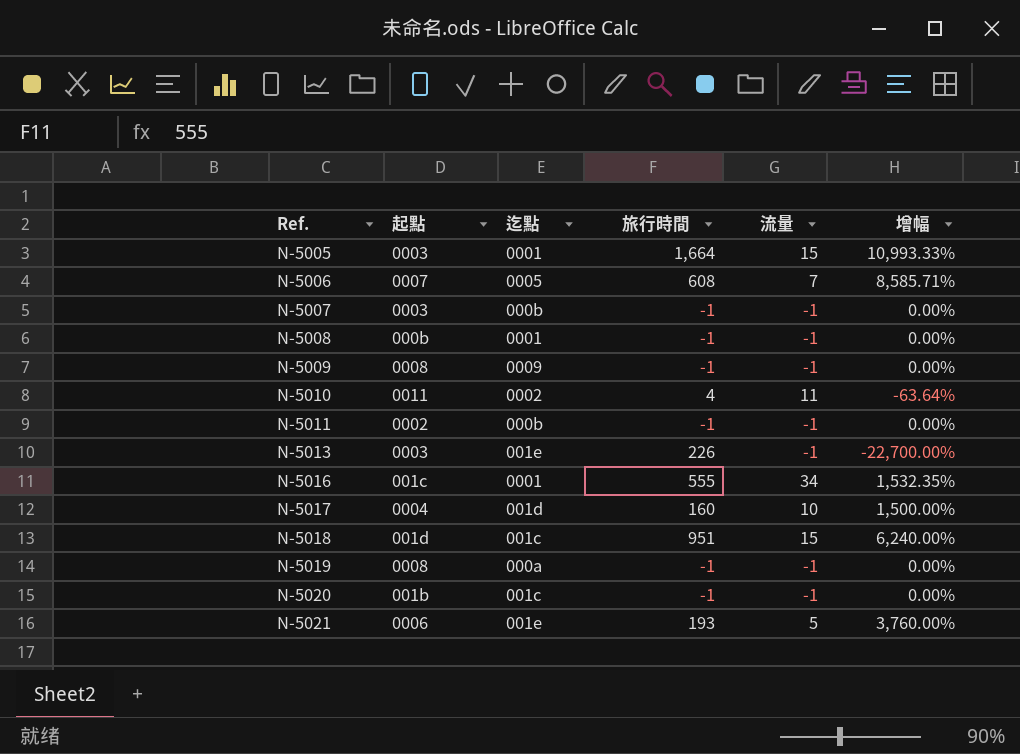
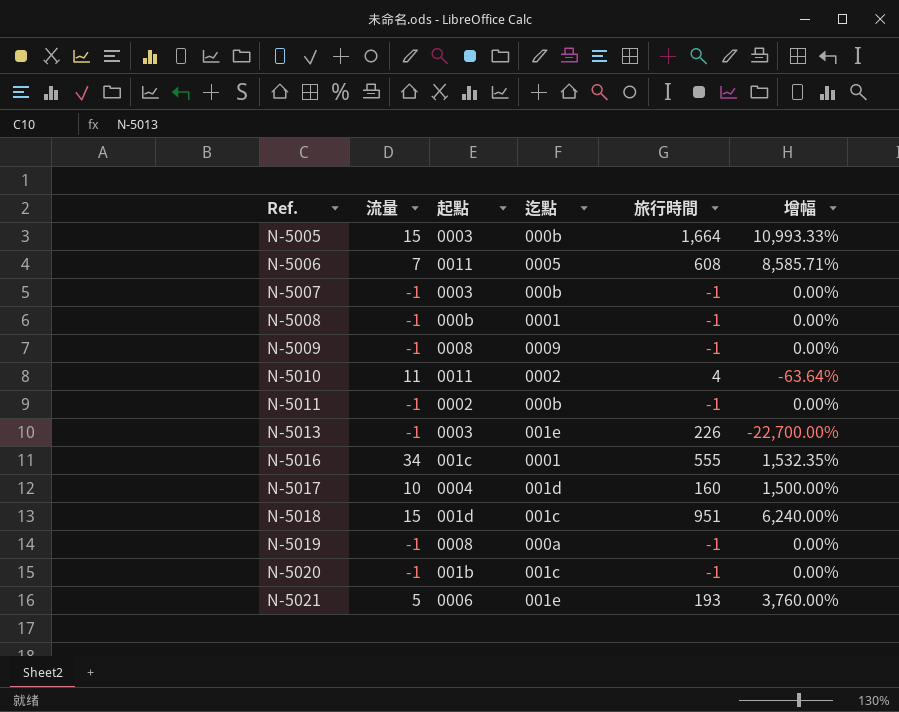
column 流量 | position: 5 -> 2
N-5005 | 迄點: 0001 -> 000b
N-5006 | 起點: 0007 -> 0011

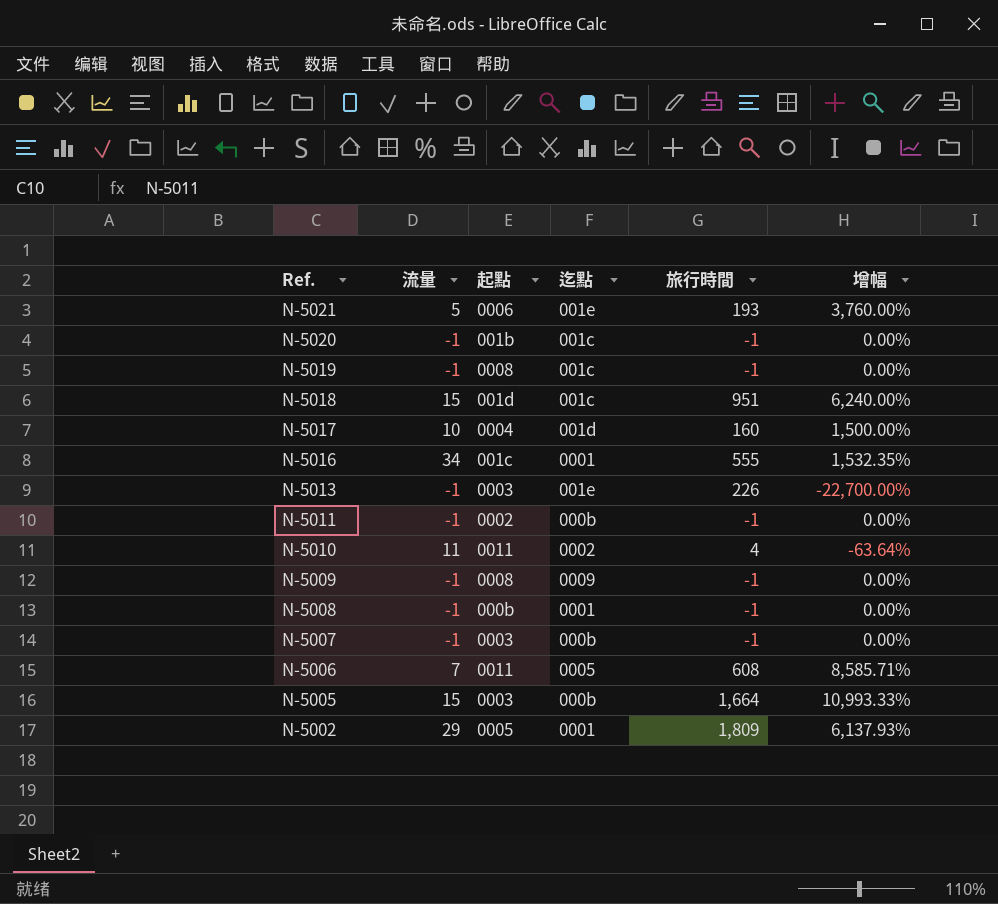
row order: Ref. ascending -> Ref. descending
N-5019 | 迄點: 000a -> 001c
row N-5002: none -> 29 | 0005 | 0001 | 1,809 | 6,137.93%

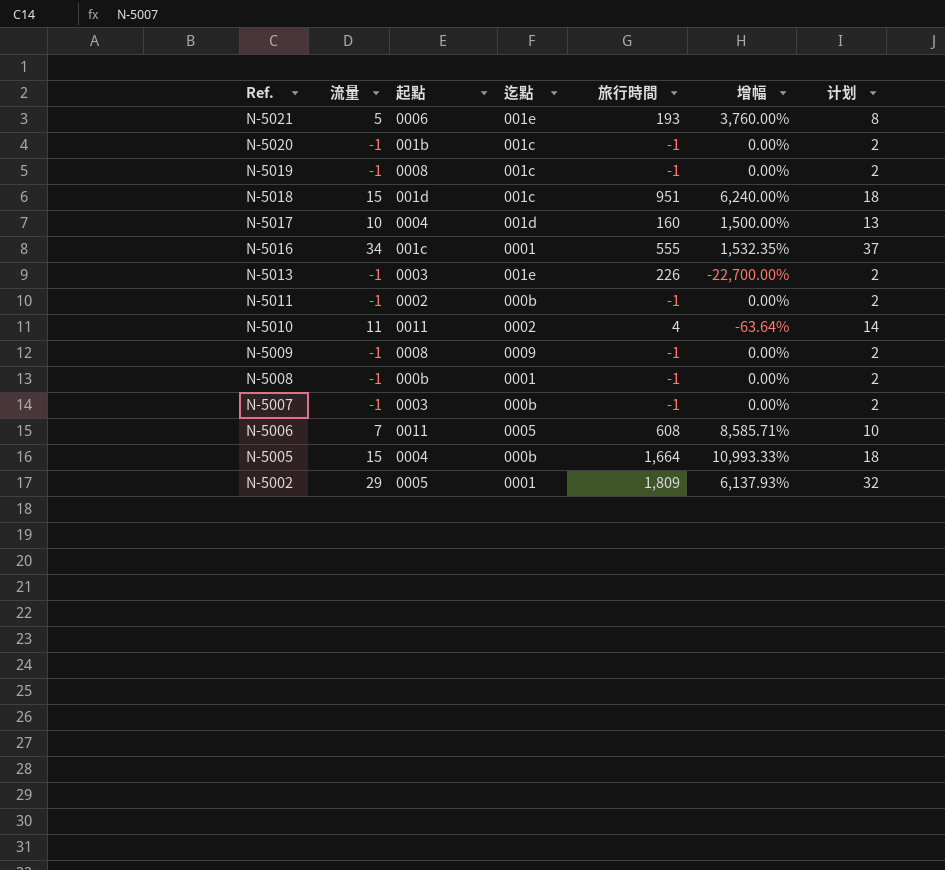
column 计划 | formula: none -> [流量] + 3
N-5005 | 起點: 0003 -> 0004

